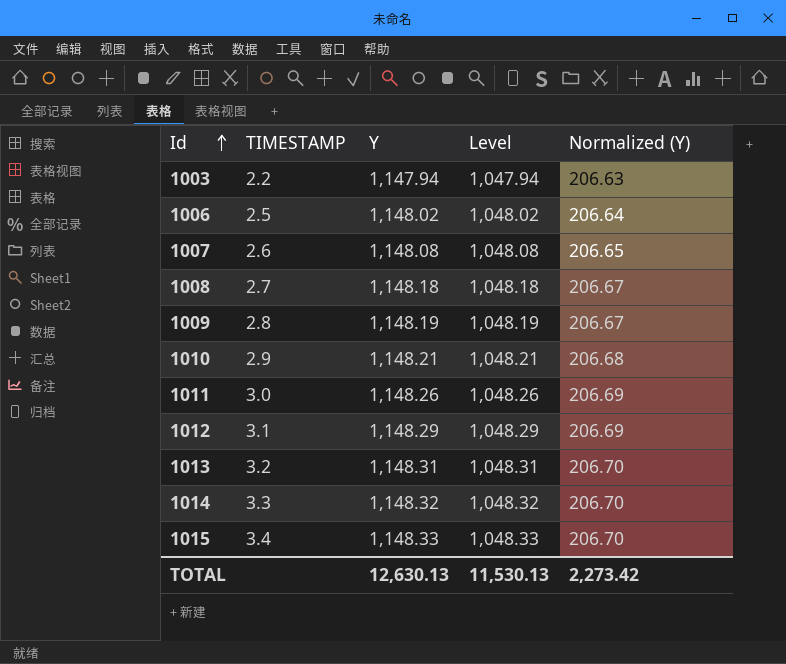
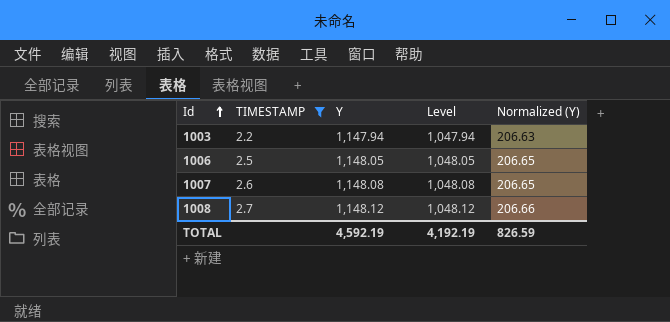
filter: none -> TIMESTAMP <= 2.7
1006 | Y: 1,148.02 -> 1,148.05
1006 | Level: 1,048.02 -> 1,048.05
1006 | Normalized (Y): 206.64 -> 206.65
1008 | Y: 1,148.18 -> 1,148.12
1008 | Level: 1,048.18 -> 1,048.12
1008 | Normalized (Y): 206.67 -> 206.66
TOTAL | Y: 12,630.13 -> 4,592.19
TOTAL | Level: 11,530.13 -> 4,192.19
TOTAL | Normalized (Y): 2,273.42 -> 826.59

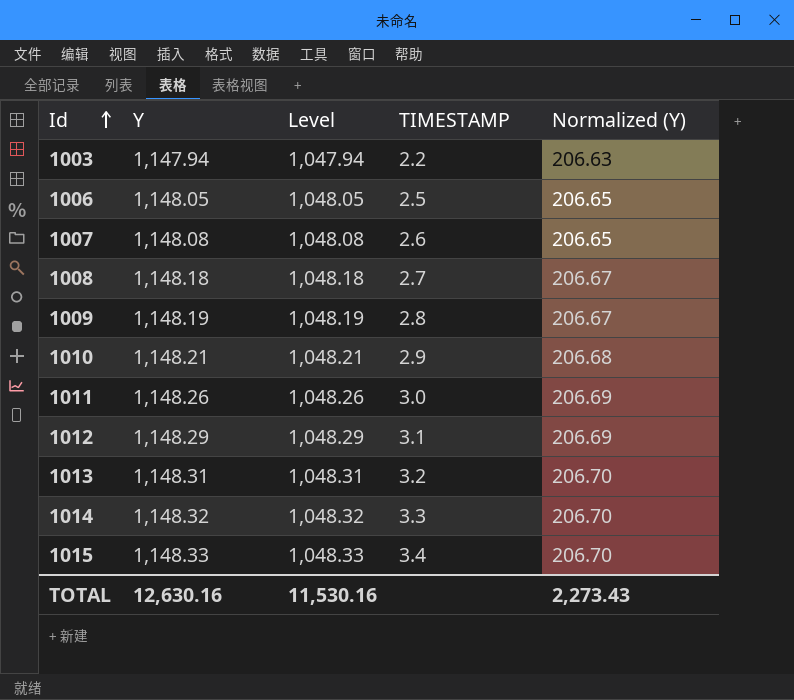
filter: TIMESTAMP <= 2.7 -> none
column TIMESTAMP | position: 2 -> 4
1008 | Y: 1,148.12 -> 1,148.18
1008 | Level: 1,048.12 -> 1,048.18
1008 | Normalized (Y): 206.66 -> 206.67
TOTAL | Y: 4,592.19 -> 12,630.16
TOTAL | Level: 4,192.19 -> 11,530.16
TOTAL | Normalized (Y): 826.59 -> 2,273.43

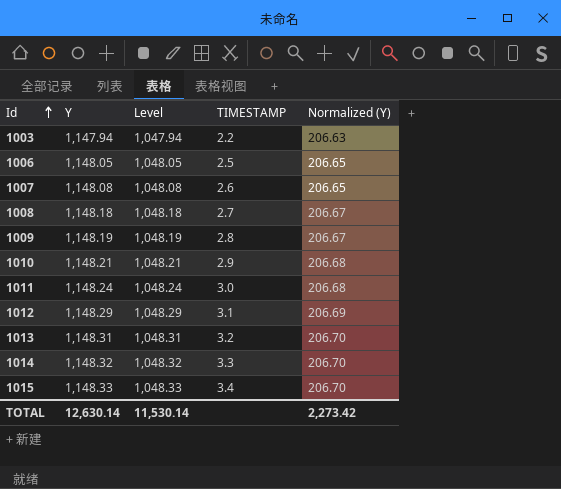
1011 | Y: 1,148.26 -> 1,148.24
1011 | Level: 1,048.26 -> 1,048.24
1011 | Normalized (Y): 206.69 -> 206.68
TOTAL | Y: 12,630.16 -> 12,630.14
TOTAL | Level: 11,530.16 -> 11,530.14
TOTAL | Normalized (Y): 2,273.43 -> 2,273.42

